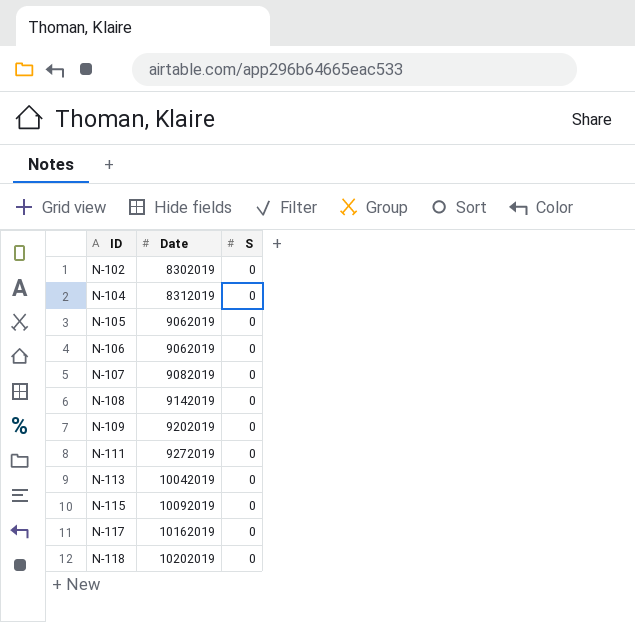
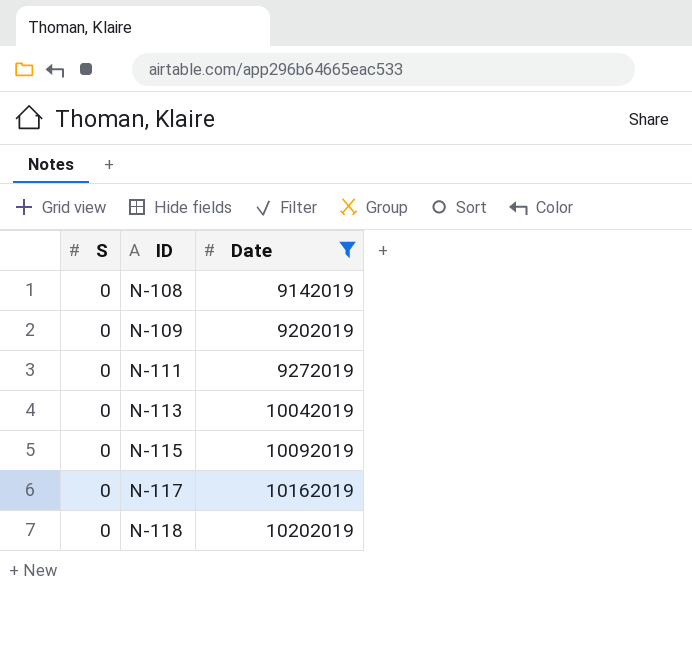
filter: none -> Date >= 9142019
column S | position: 3 -> 1

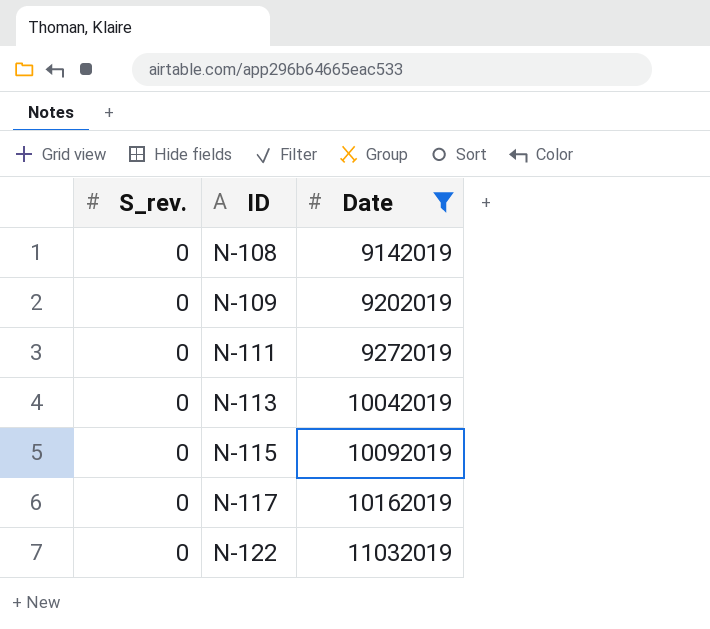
column name: S -> S_rev.
row N-118: 0 | 10202019 -> none
row N-122: none -> 0 | 11032019

